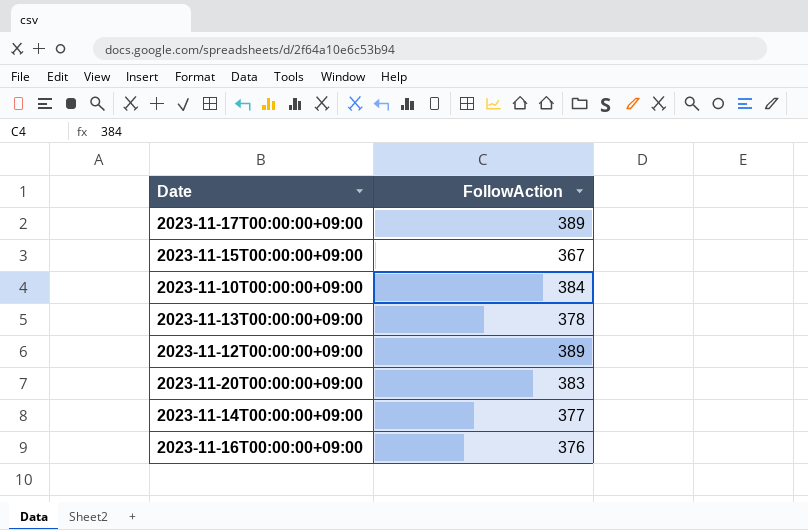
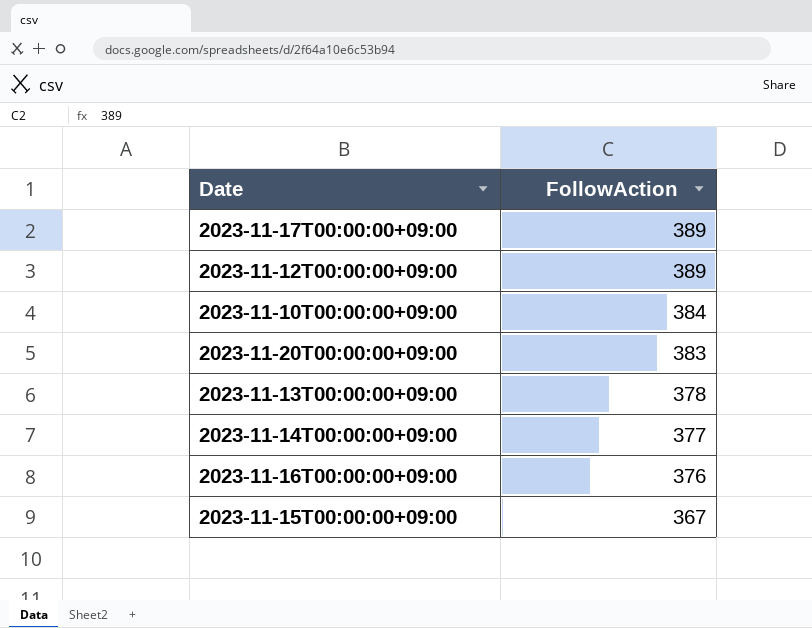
row order: none -> FollowAction descending

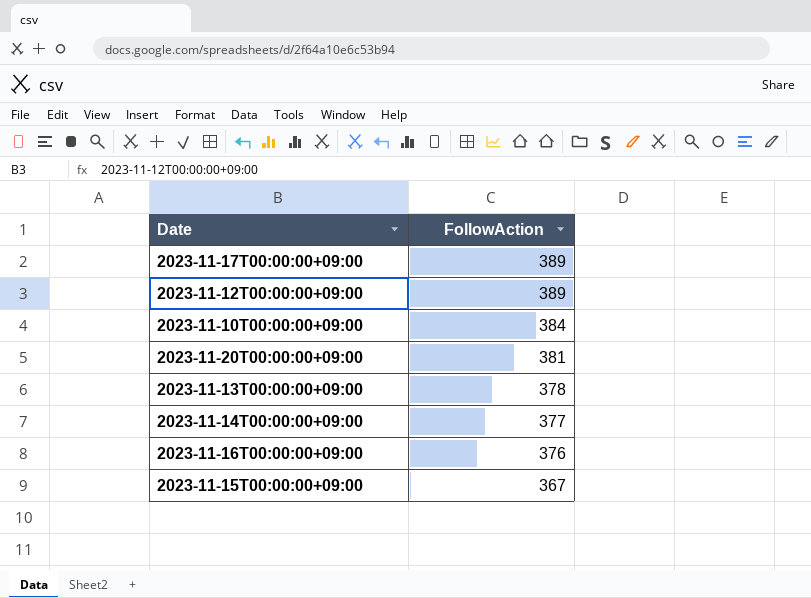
2023-11-20T00:00:00+09:00 | FollowAction: 383 -> 381

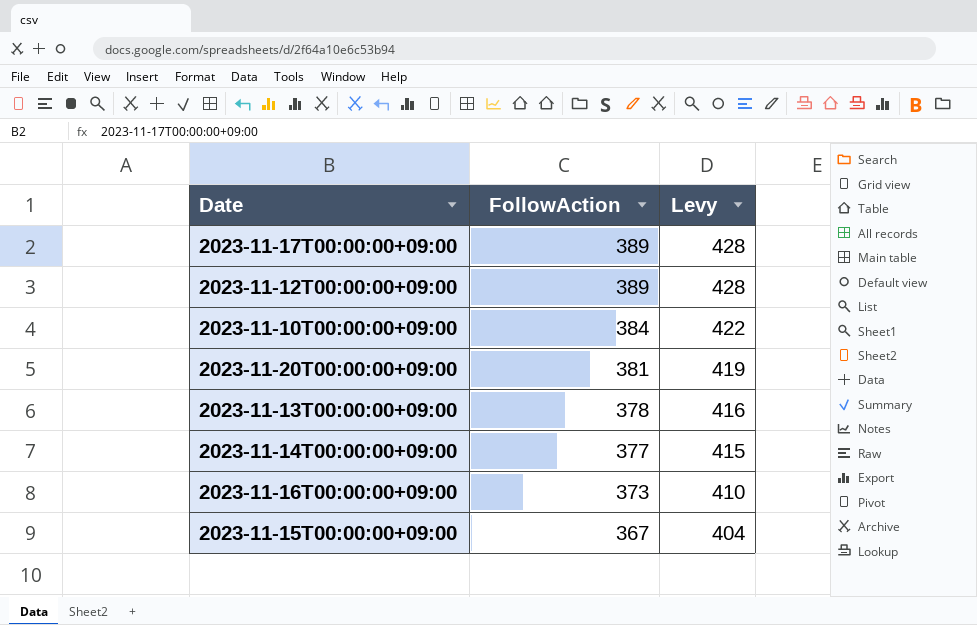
column Levy | formula: none -> [FollowAction] * 1.1
2023-11-16T00:00:00+09:00 | FollowAction: 376 -> 373

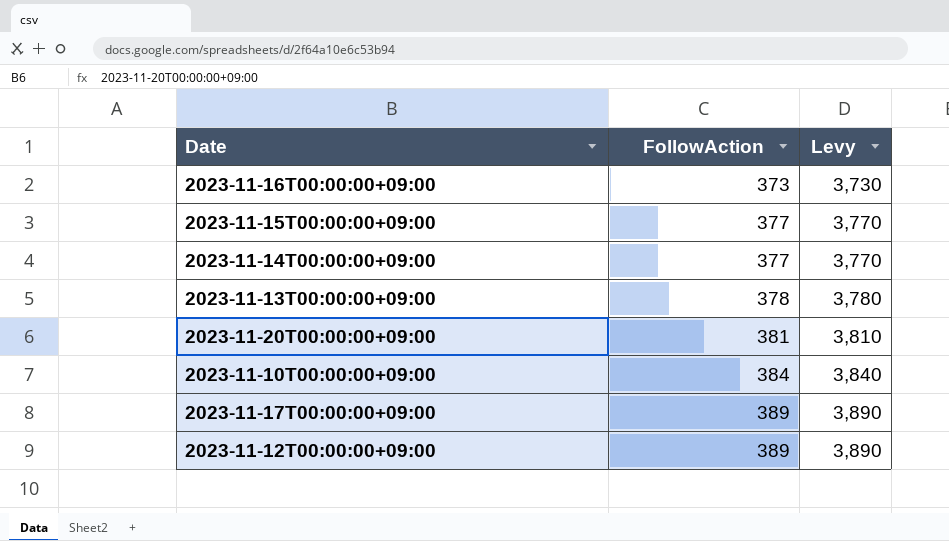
row order: FollowAction descending -> FollowAction ascending
column Levy | formula: [FollowAction] * 1.1 -> [FollowAction] * 10
2023-11-15T00:00:00+09:00 | FollowAction: 367 -> 377

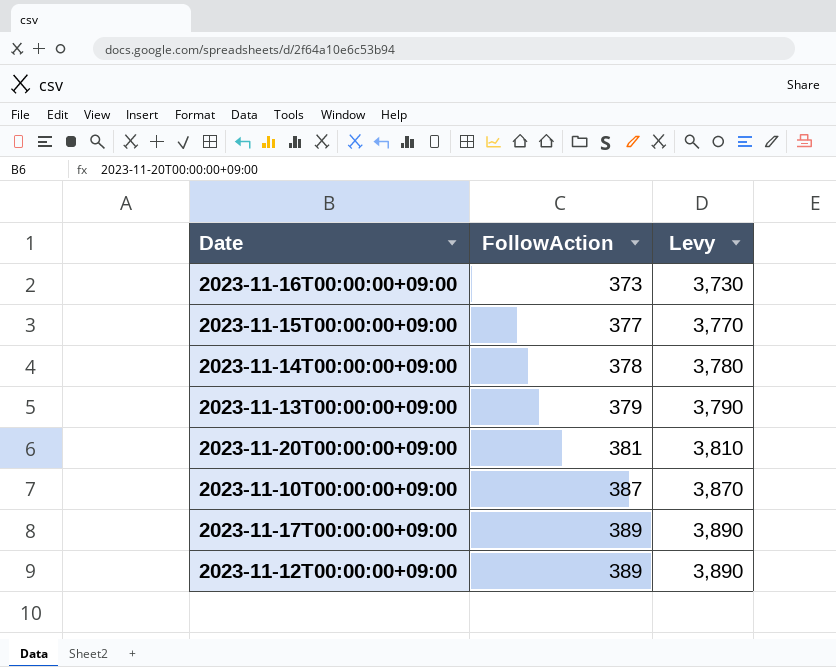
2023-11-14T00:00:00+09:00 | FollowAction: 377 -> 378
2023-11-14T00:00:00+09:00 | Levy: 3,770 -> 3,780
2023-11-13T00:00:00+09:00 | FollowAction: 378 -> 379
2023-11-13T00:00:00+09:00 | Levy: 3,780 -> 3,790
2023-11-10T00:00:00+09:00 | FollowAction: 384 -> 387
2023-11-10T00:00:00+09:00 | Levy: 3,840 -> 3,870

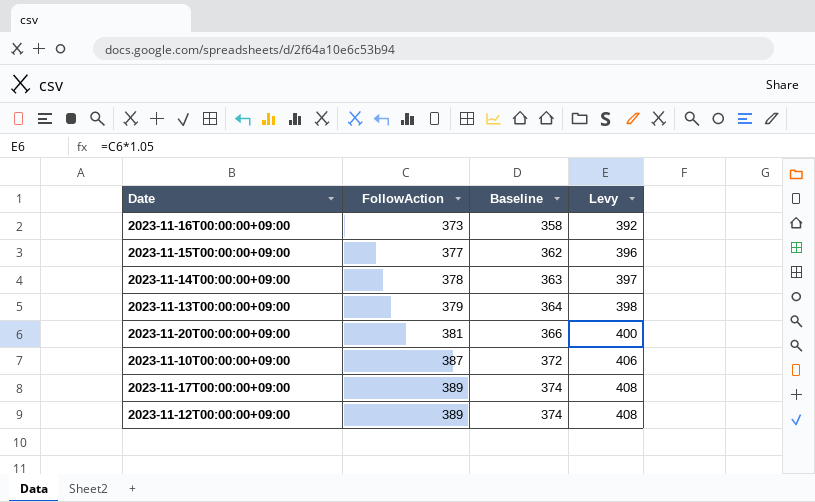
column Baseline | formula: none -> [FollowAction] - 15
column Levy | formula: [FollowAction] * 10 -> [FollowAction] * 1.05

